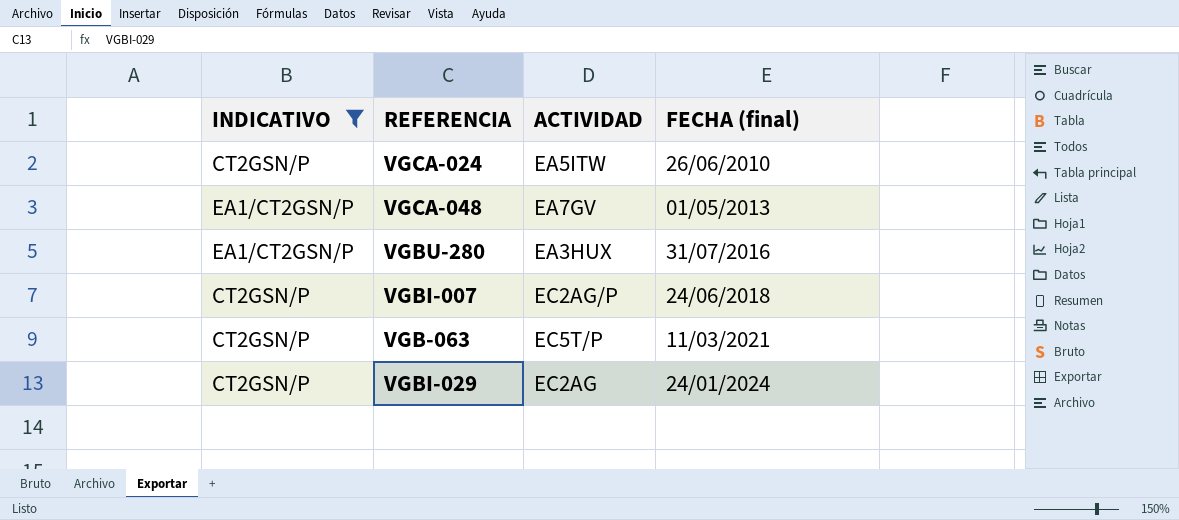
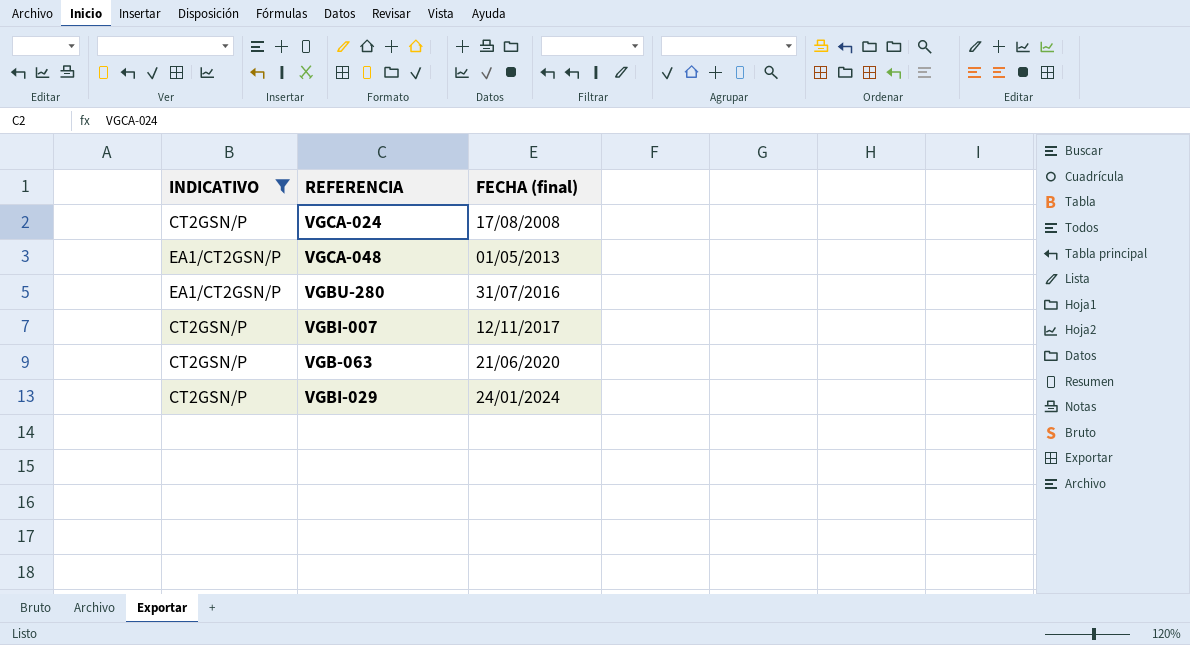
column ACTIVIDAD | position: 3 -> none
VGCA-024 | FECHA (final): 26/06/2010 -> 17/08/2008
VGBI-007 | FECHA (final): 24/06/2018 -> 12/11/2017
VGB-063 | FECHA (final): 11/03/2021 -> 21/06/2020

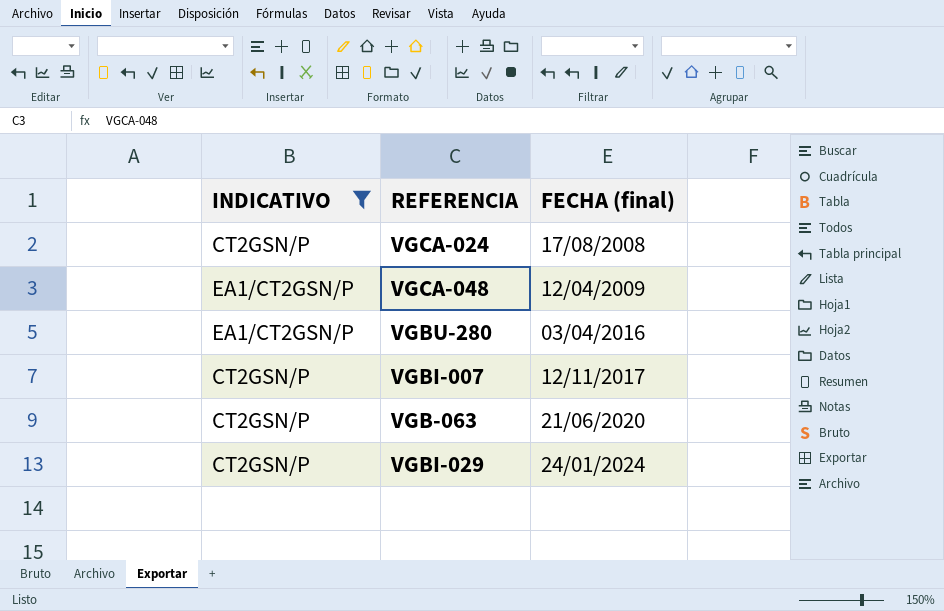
VGCA-048 | FECHA (final): 01/05/2013 -> 12/04/2009
VGBU-280 | FECHA (final): 31/07/2016 -> 03/04/2016

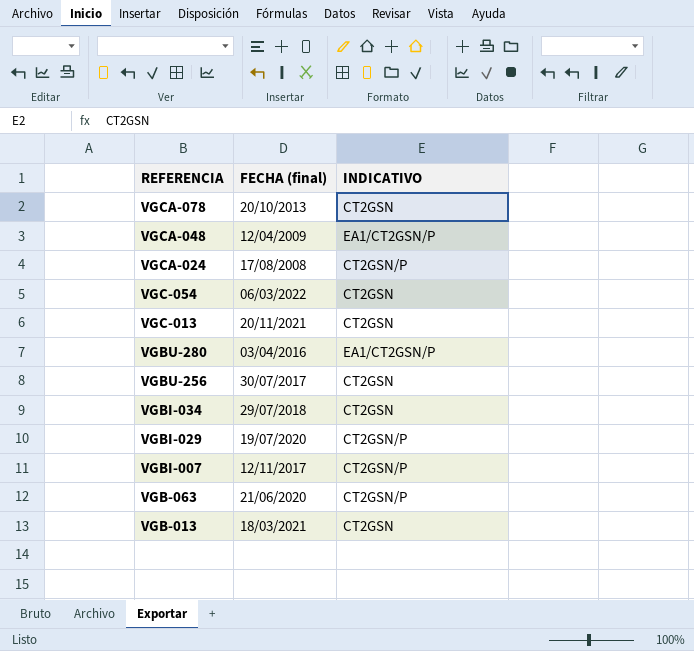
filter: INDICATIVO != CT2GSN -> none
row order: FECHA (final) ascending -> REFERENCIA descending
column INDICATIVO | position: 1 -> 3
VGBI-029 | FECHA (final): 24/01/2024 -> 19/07/2020

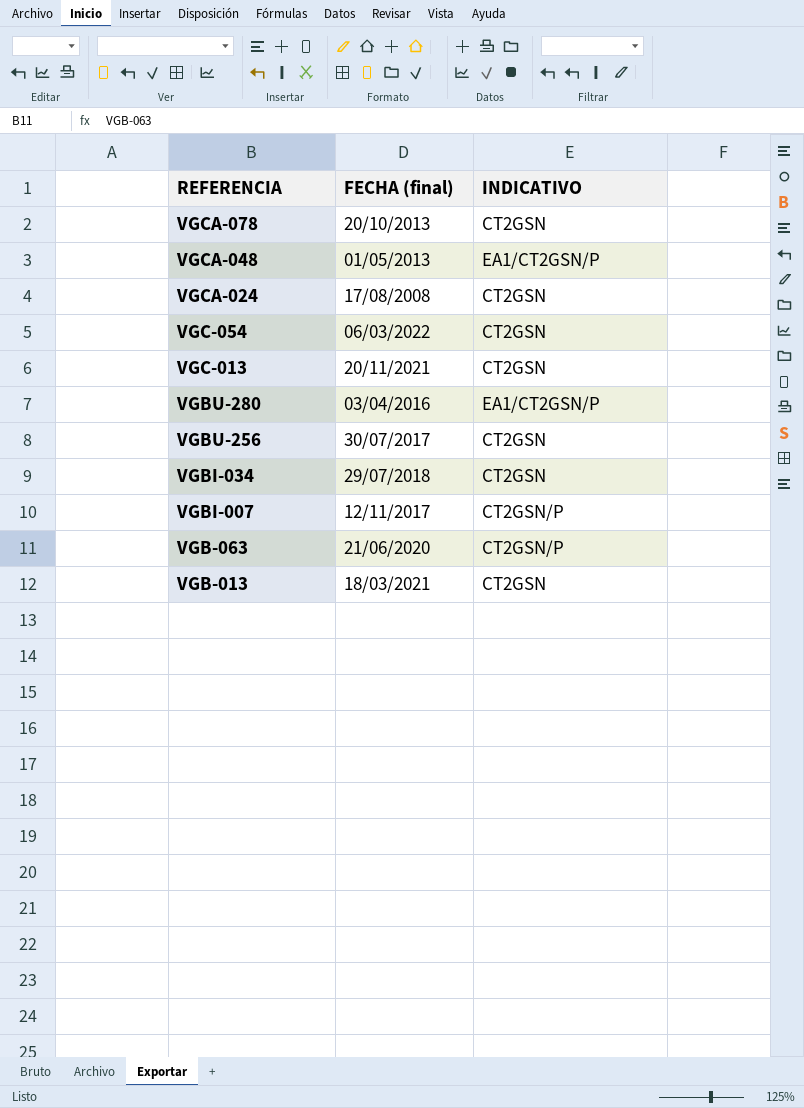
row VGBI-029: 19/07/2020 | CT2GSN/P -> none
VGCA-048 | FECHA (final): 12/04/2009 -> 01/05/2013
VGCA-024 | INDICATIVO: CT2GSN/P -> CT2GSN

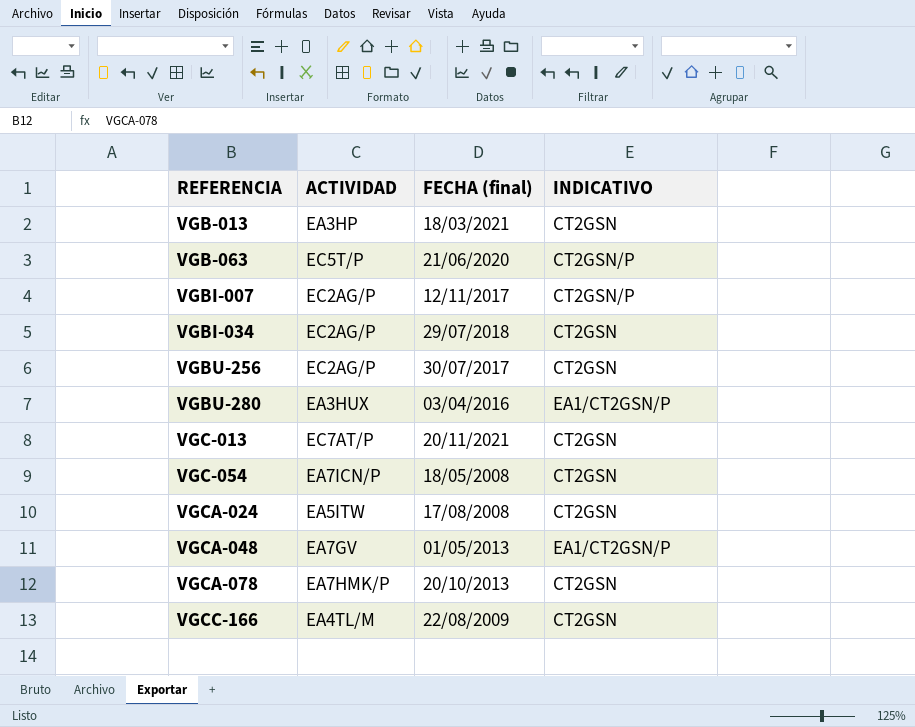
row order: REFERENCIA descending -> REFERENCIA ascending
column ACTIVIDAD | position: none -> 2
VGC-054 | FECHA (final): 06/03/2022 -> 18/05/2008
row VGCC-166: none -> EA4TL/M | 22/08/2009 | CT2GSN

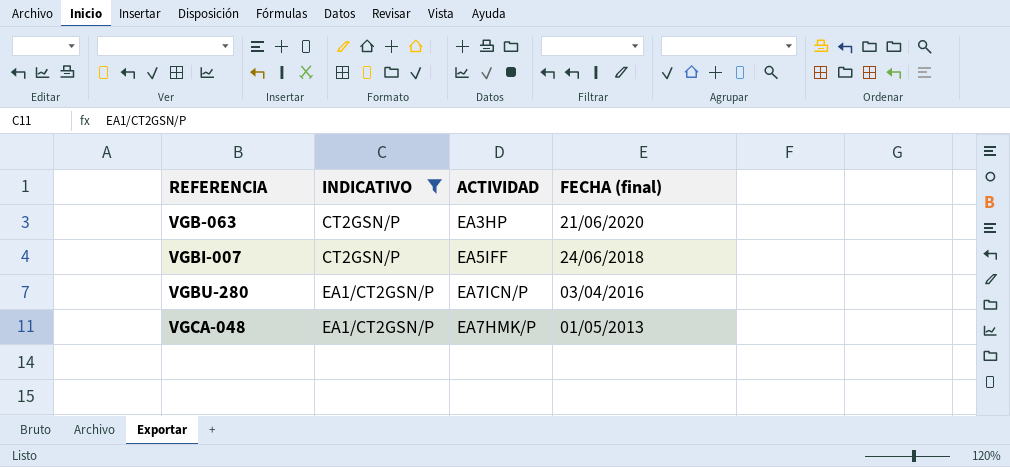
filter: none -> INDICATIVO != CT2GSN
column INDICATIVO | position: 4 -> 2
VGB-063 | ACTIVIDAD: EC5T/P -> EA3HP
VGBI-007 | ACTIVIDAD: EC2AG/P -> EA5IFF
VGBI-007 | FECHA (final): 12/11/2017 -> 24/06/2018
VGBU-280 | ACTIVIDAD: EA3HUX -> EA7ICN/P
VGCA-048 | ACTIVIDAD: EA7GV -> EA7HMK/P

